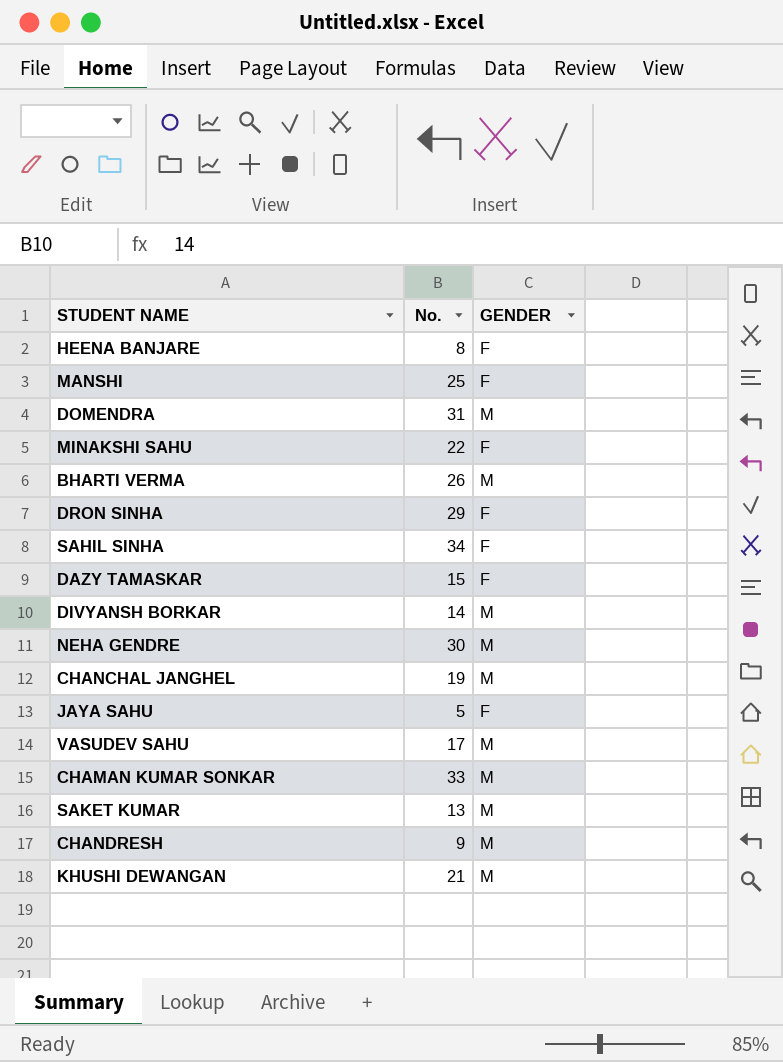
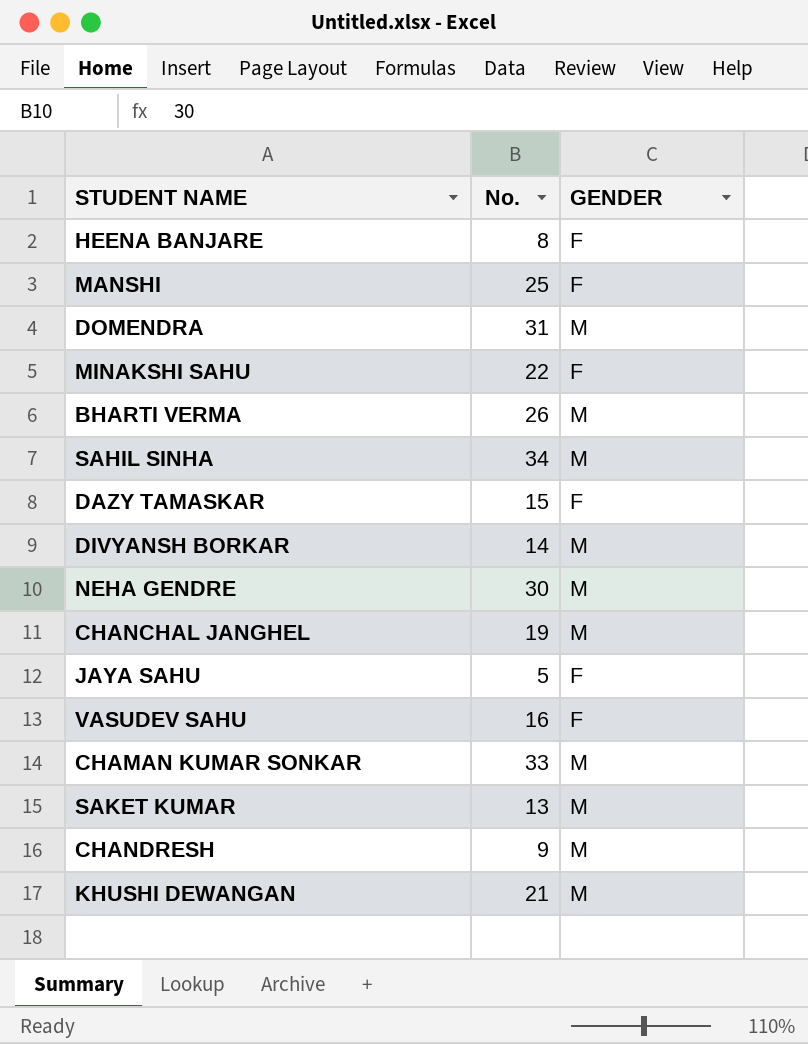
row DRON SINHA: 29 | F -> none
SAHIL SINHA | GENDER: F -> M
VASUDEV SAHU | No.: 17 -> 16
VASUDEV SAHU | GENDER: M -> F

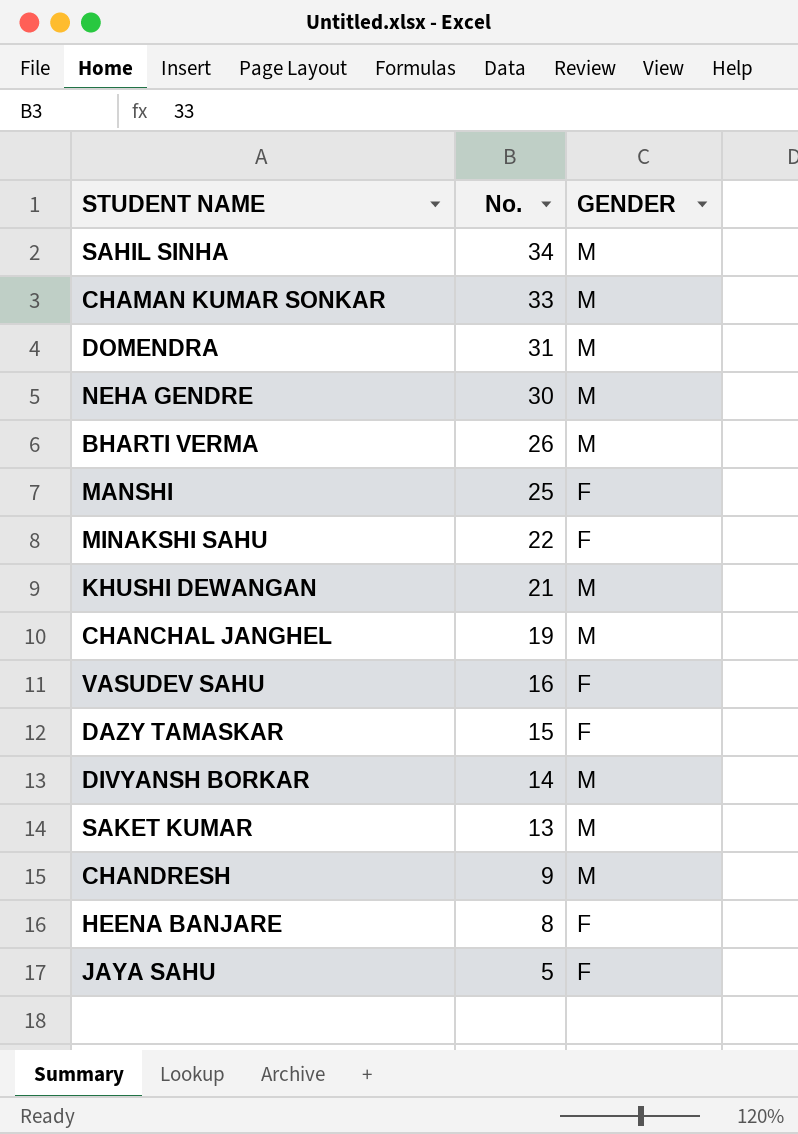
row order: none -> No. descending

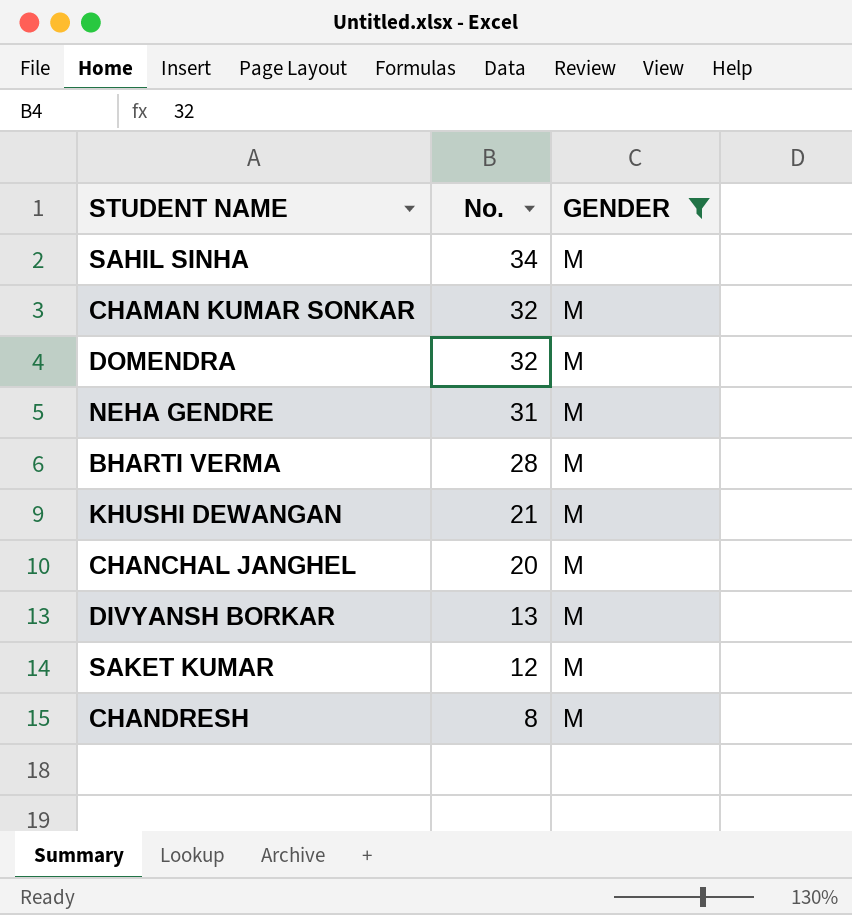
filter: none -> GENDER = M
CHAMAN KUMAR SONKAR | No.: 33 -> 32
DOMENDRA | No.: 31 -> 32
NEHA GENDRE | No.: 30 -> 31
BHARTI VERMA | No.: 26 -> 28
CHANCHAL JANGHEL | No.: 19 -> 20
DIVYANSH BORKAR | No.: 14 -> 13
SAKET KUMAR | No.: 13 -> 12
CHANDRESH | No.: 9 -> 8

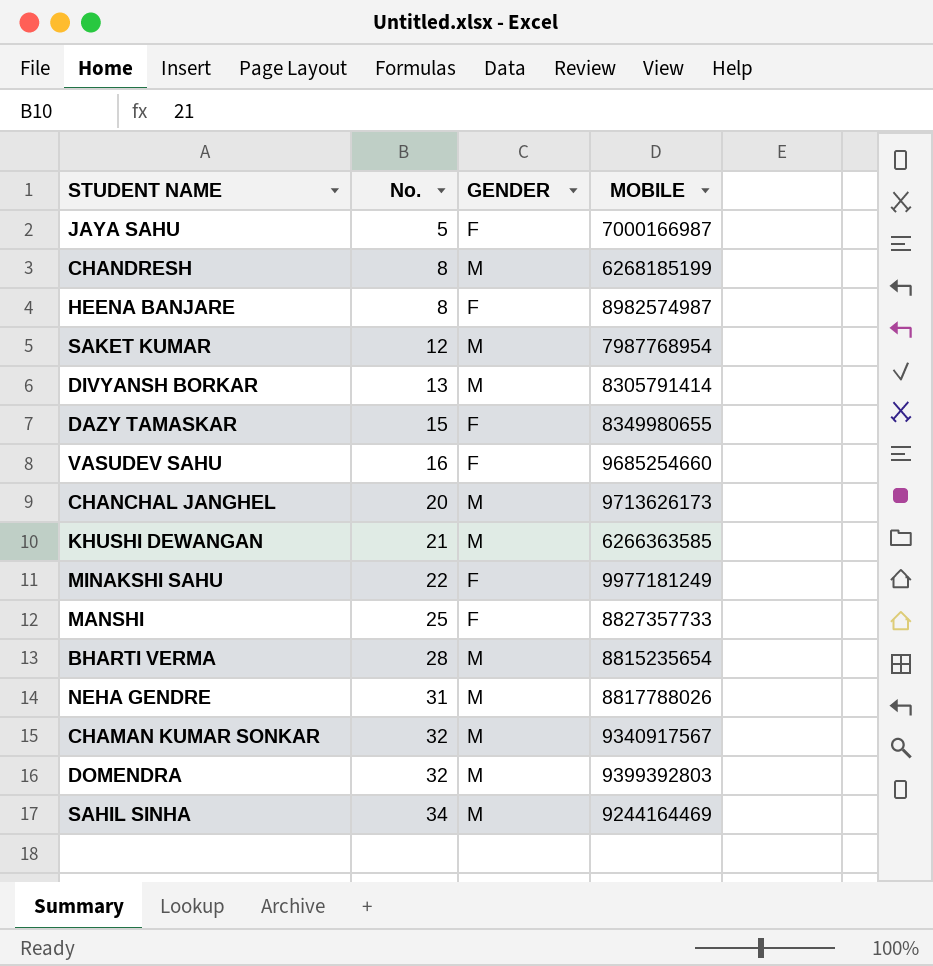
filter: GENDER = M -> none
row order: No. descending -> No. ascending
column MOBILE | position: none -> 4

